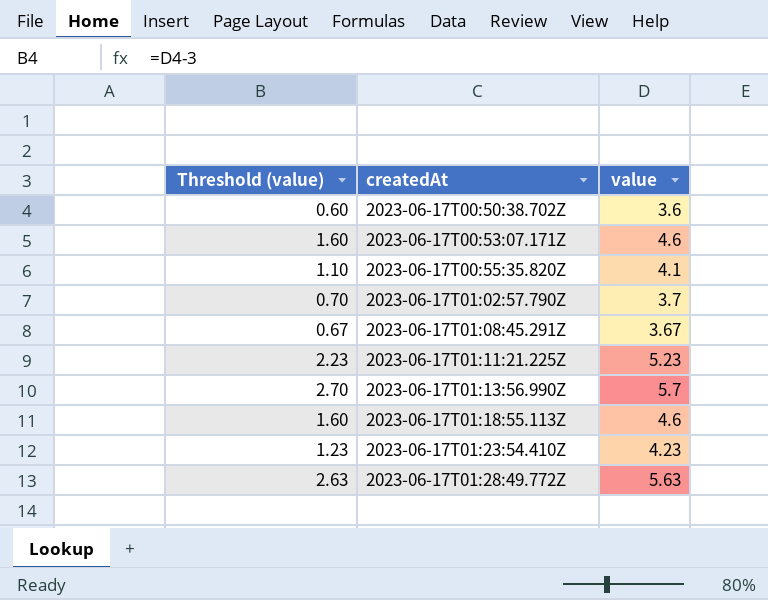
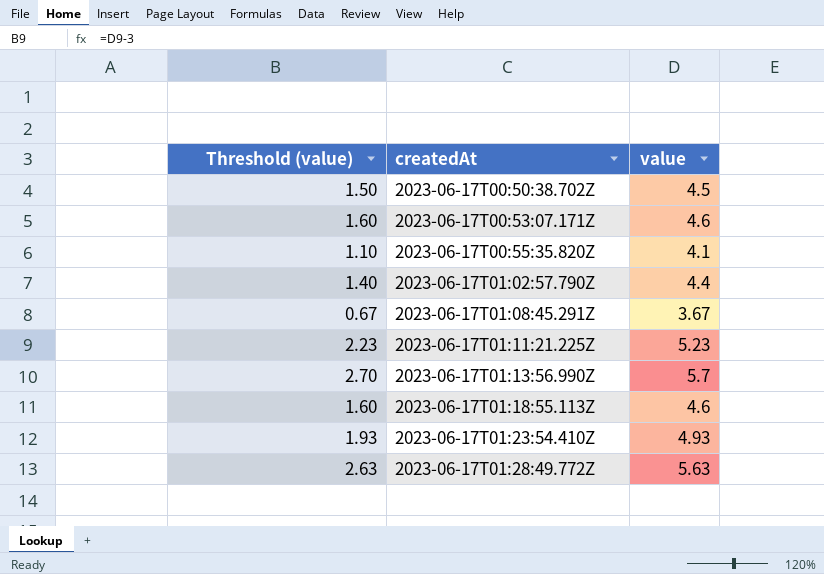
2023-06-17T00:50:38.702Z | Threshold (value): 0.60 -> 1.50
2023-06-17T00:50:38.702Z | value: 3.6 -> 4.5
2023-06-17T01:02:57.790Z | Threshold (value): 0.70 -> 1.40
2023-06-17T01:02:57.790Z | value: 3.7 -> 4.4
2023-06-17T01:23:54.410Z | Threshold (value): 1.23 -> 1.93
2023-06-17T01:23:54.410Z | value: 4.23 -> 4.93

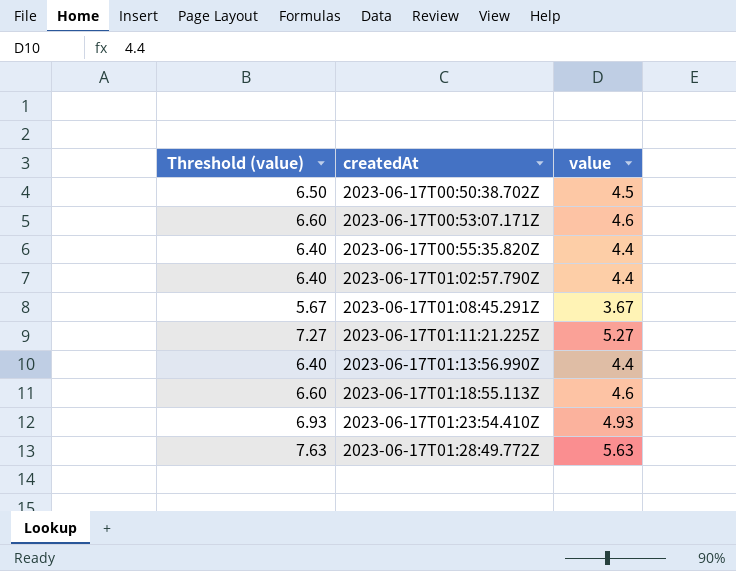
column Threshold (value) | formula: [value] - 3 -> [value] + 2
2023-06-17T00:55:35.820Z | value: 4.1 -> 4.4
2023-06-17T01:11:21.225Z | value: 5.23 -> 5.27
2023-06-17T01:13:56.990Z | value: 5.7 -> 4.4

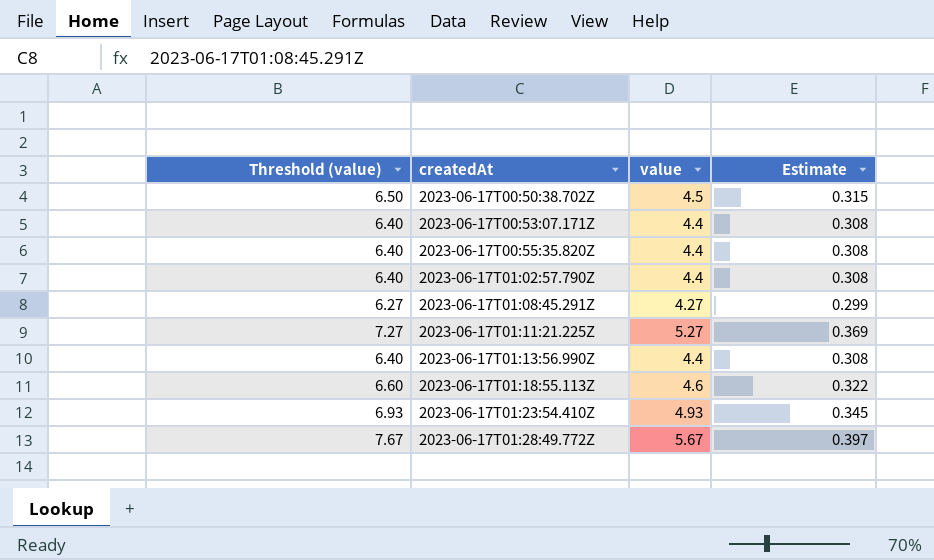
column Estimate | formula: none -> [value] * 0.07
2023-06-17T00:53:07.171Z | Threshold (value): 6.60 -> 6.40
2023-06-17T00:53:07.171Z | value: 4.6 -> 4.4
2023-06-17T01:08:45.291Z | Threshold (value): 5.67 -> 6.27
2023-06-17T01:08:45.291Z | value: 3.67 -> 4.27
2023-06-17T01:28:49.772Z | Threshold (value): 7.63 -> 7.67
2023-06-17T01:28:49.772Z | value: 5.63 -> 5.67

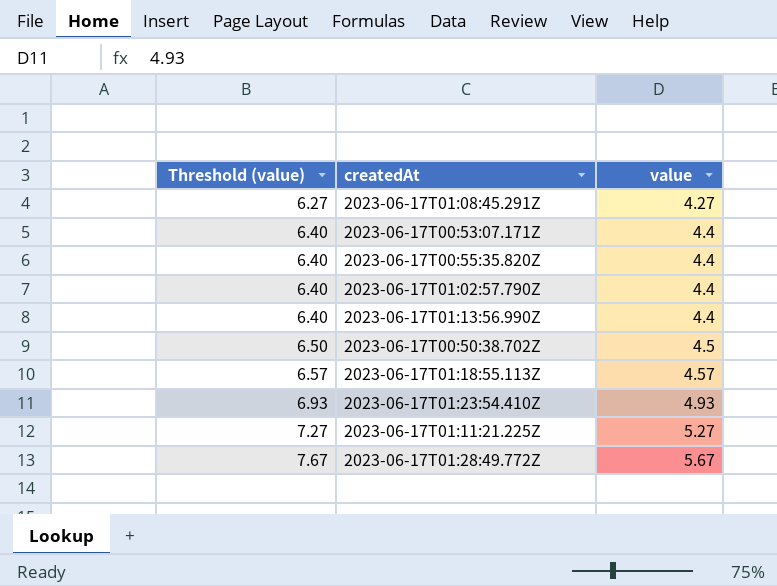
row order: createdAt ascending -> Threshold (value) ascending
column Estimate | formula: [value] * 0.07 -> none
2023-06-17T01:18:55.113Z | Threshold (value): 6.60 -> 6.57
2023-06-17T01:18:55.113Z | value: 4.6 -> 4.57

